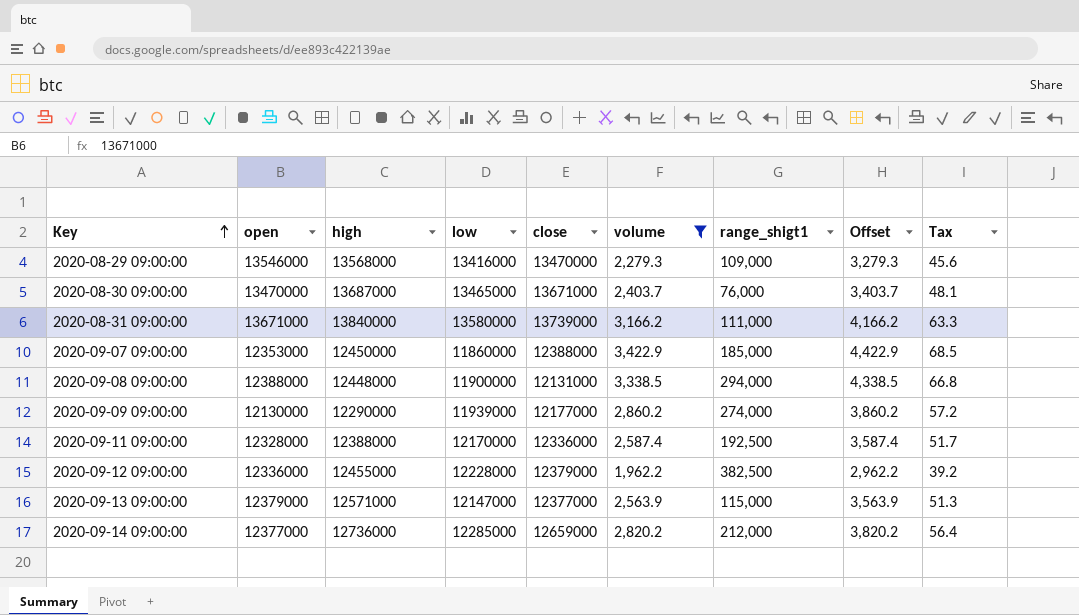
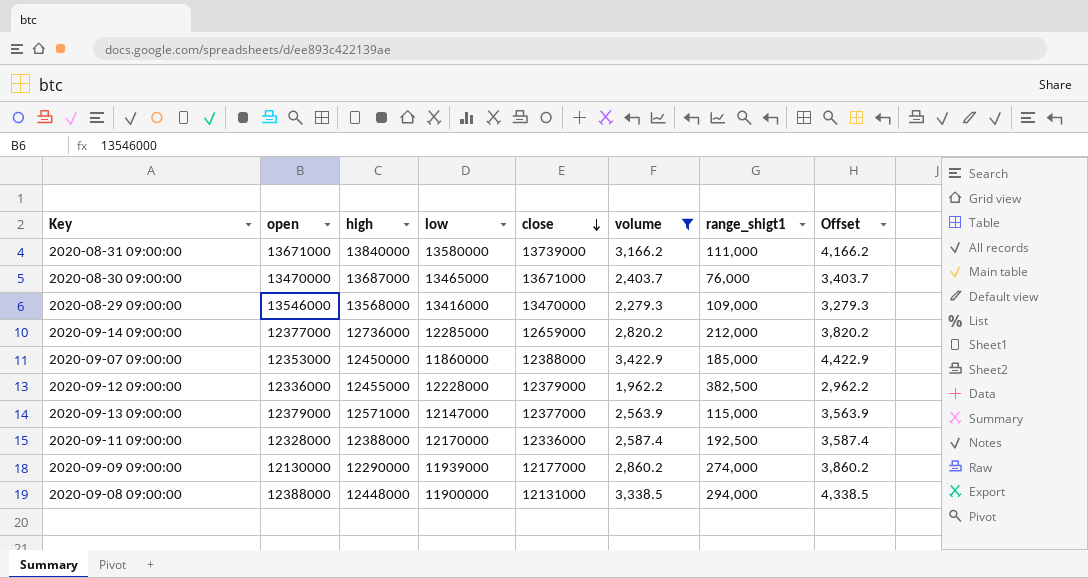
row order: Key ascending -> close descending
column Tax | formula: [volume] * 0.02 -> none

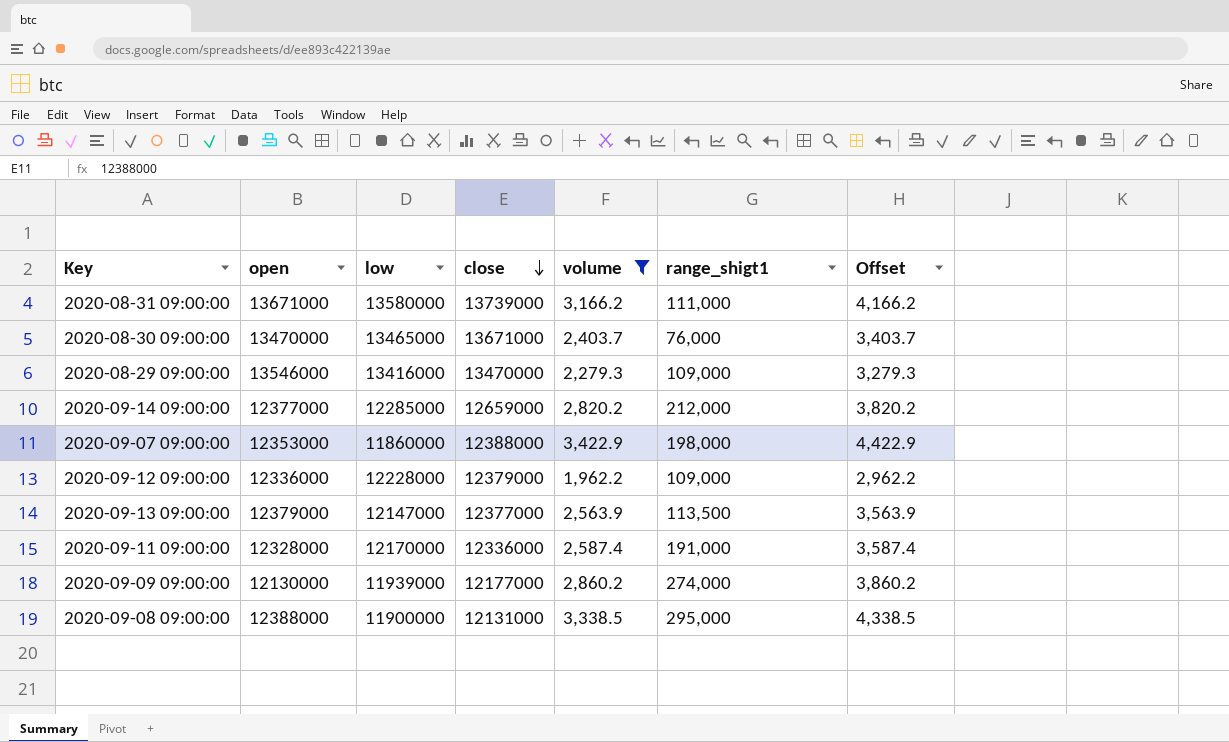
column high | position: 3 -> none
2020-09-07 09:00:00 | range_shigt1: 185,000 -> 198,000
2020-09-12 09:00:00 | range_shigt1: 382,500 -> 109,000
2020-09-13 09:00:00 | range_shigt1: 115,000 -> 113,500
2020-09-11 09:00:00 | range_shigt1: 192,500 -> 191,000
2020-09-08 09:00:00 | range_shigt1: 294,000 -> 295,000

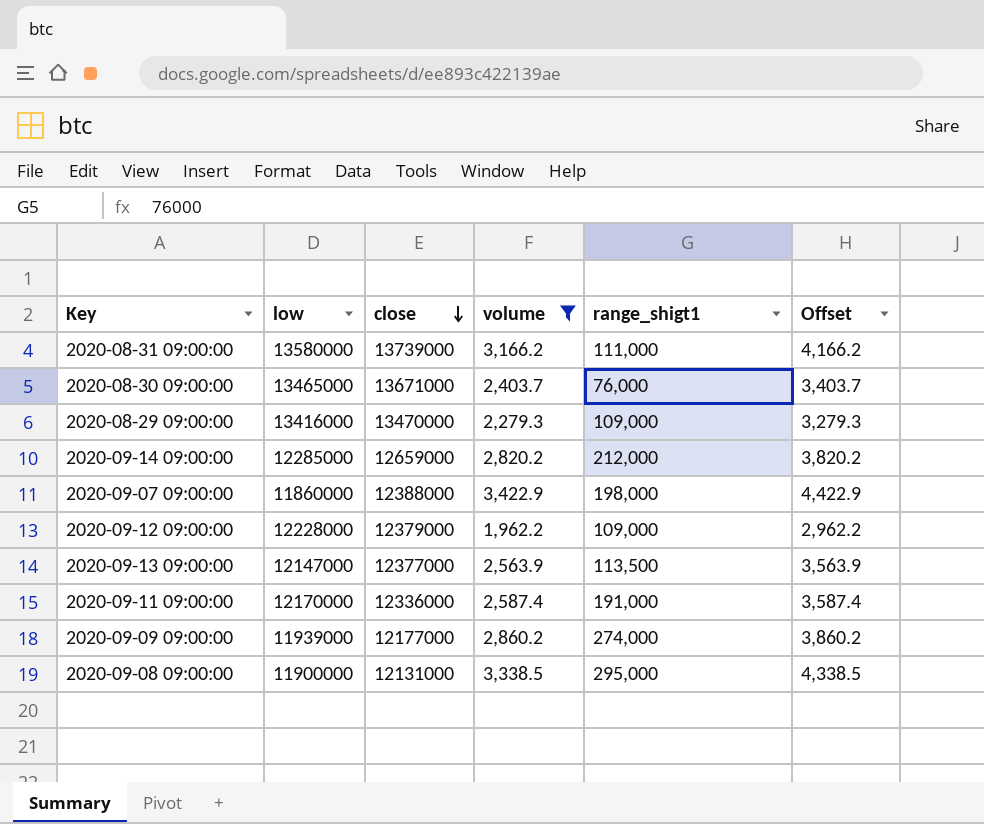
column open | position: 2 -> none

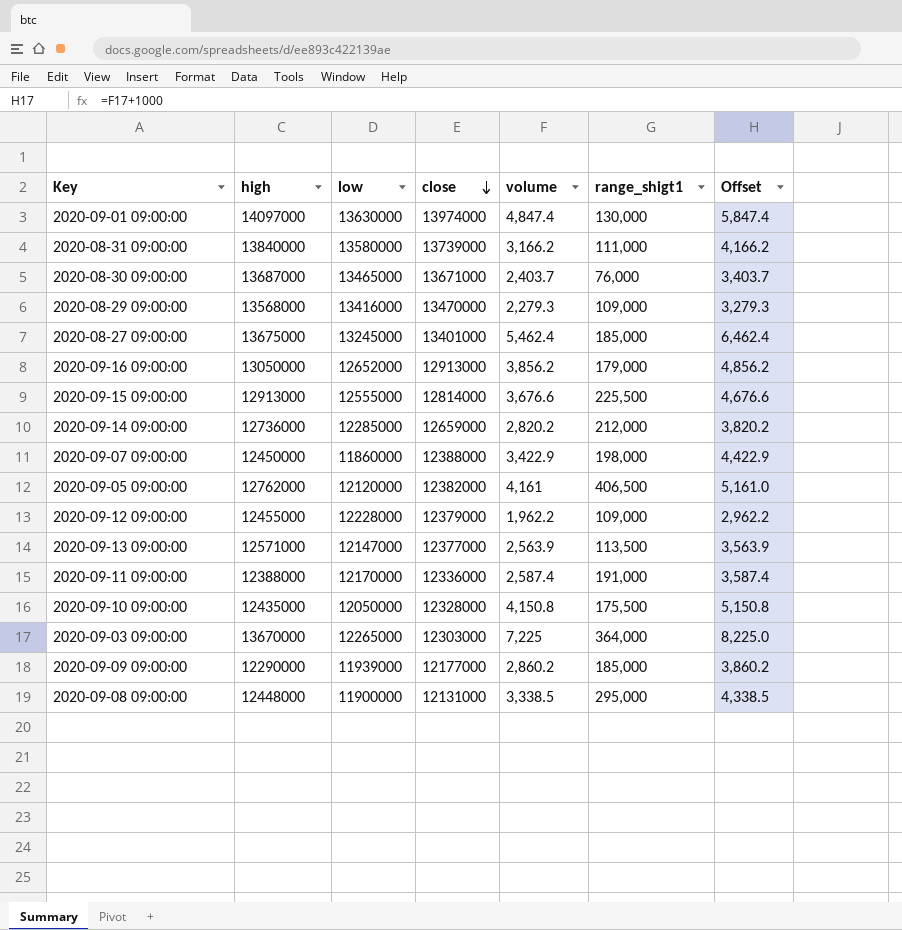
filter: volume <= 3,422.9 -> none
column high | position: none -> 2
2020-09-09 09:00:00 | range_shigt1: 274,000 -> 185,000

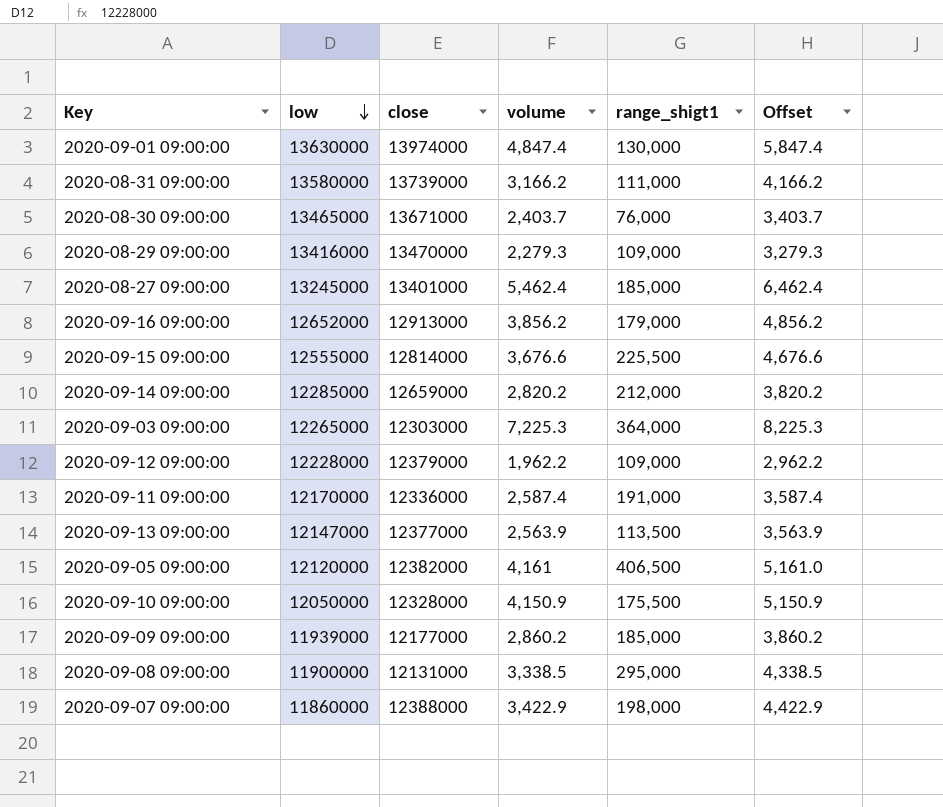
row order: close descending -> low descending
column high | position: 2 -> none
2020-09-03 09:00:00 | volume: 7,225 -> 7,225.3
2020-09-03 09:00:00 | Offset: 8,225.0 -> 8,225.3
2020-09-10 09:00:00 | volume: 4,150.8 -> 4,150.9
2020-09-10 09:00:00 | Offset: 5,150.8 -> 5,150.9

